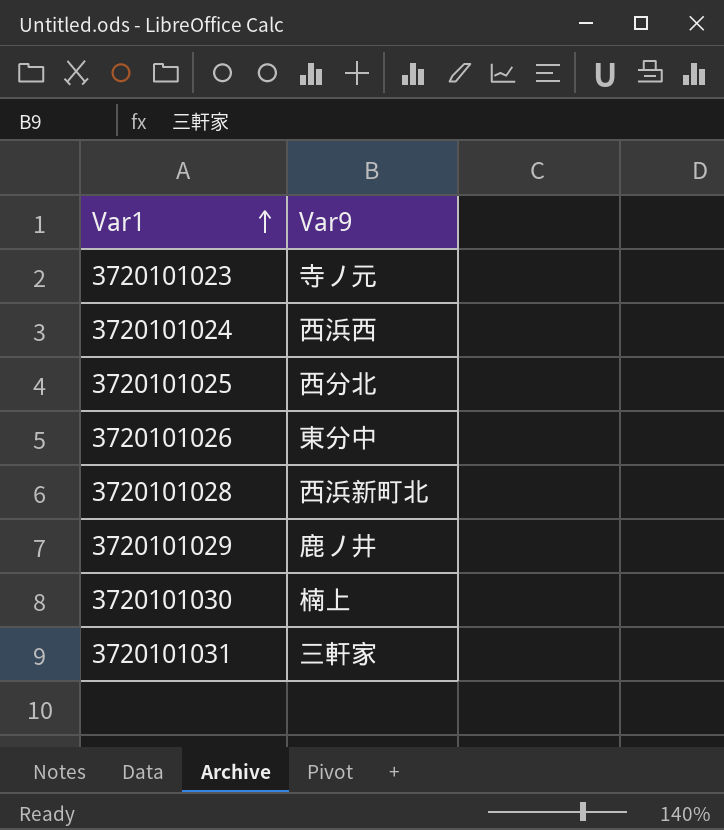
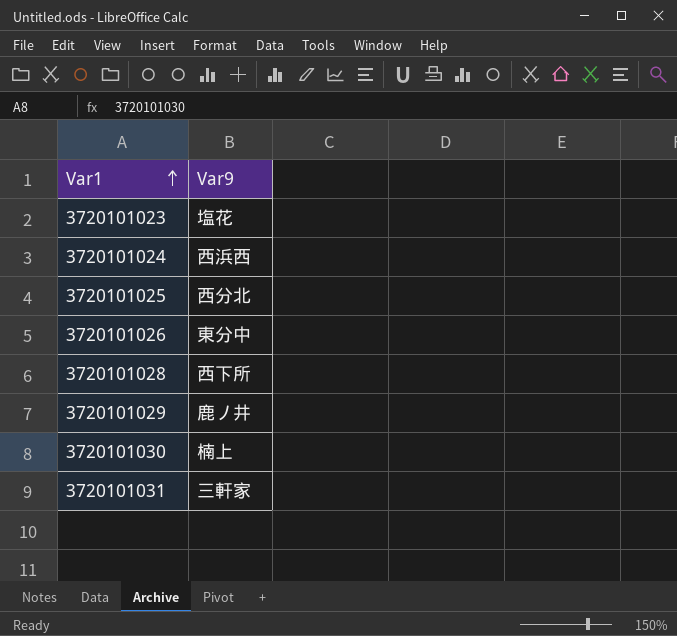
3720101023 | Var9: 寺ノ元 -> 塩花
3720101028 | Var9: 西浜新町北 -> 西下所

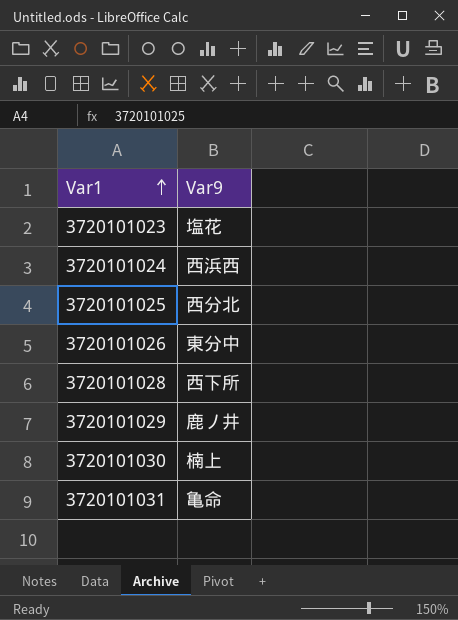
3720101031 | Var9: 三軒家 -> 亀命

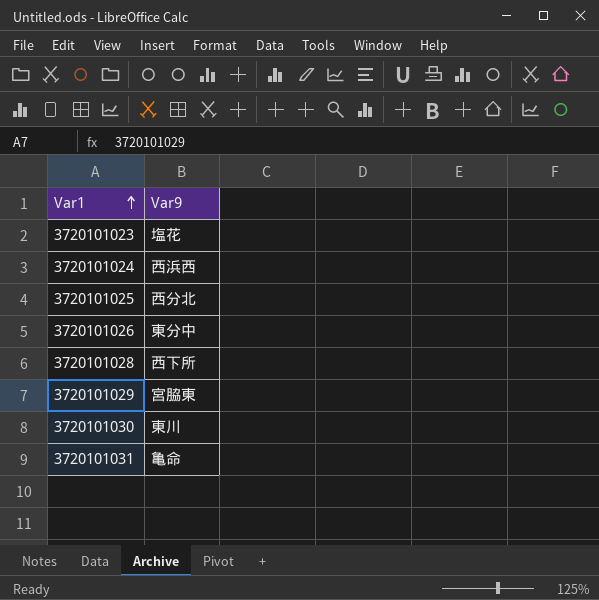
3720101029 | Var9: 鹿ノ井 -> 宮脇東
3720101030 | Var9: 楠上 -> 東川

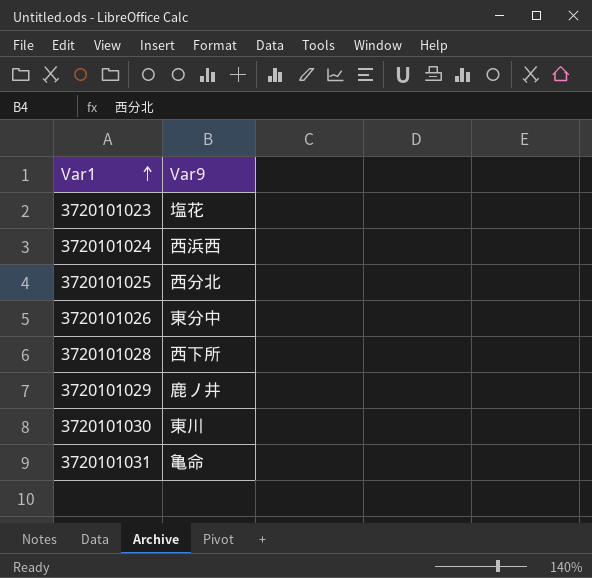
3720101029 | Var9: 宮脇東 -> 鹿ノ井

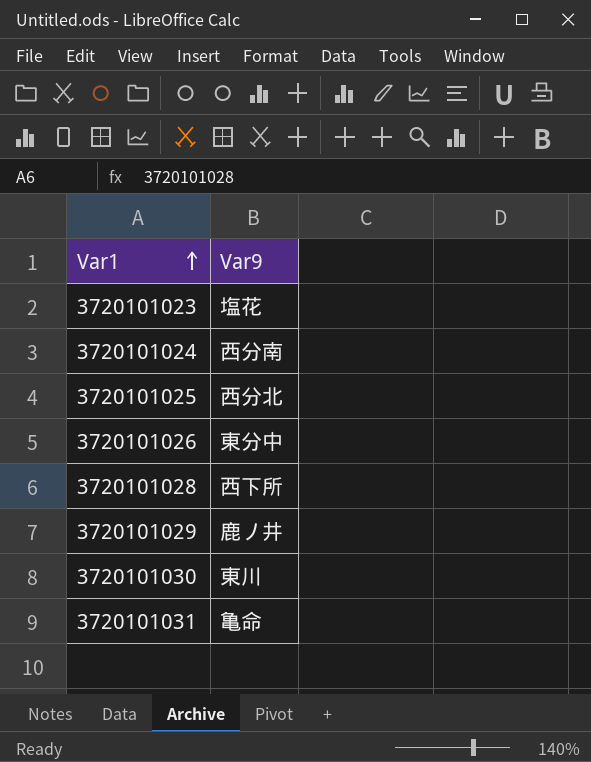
3720101024 | Var9: 西浜西 -> 西分南

